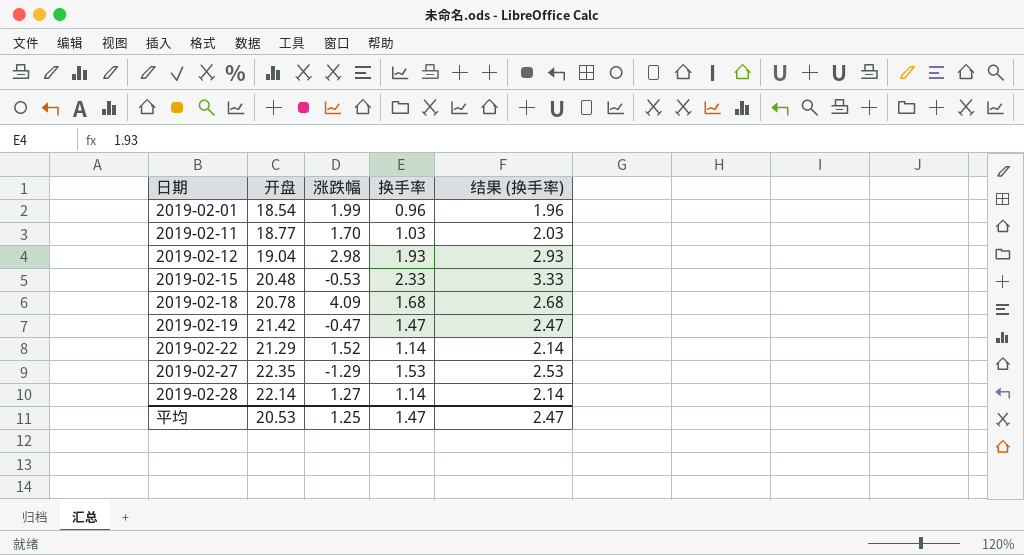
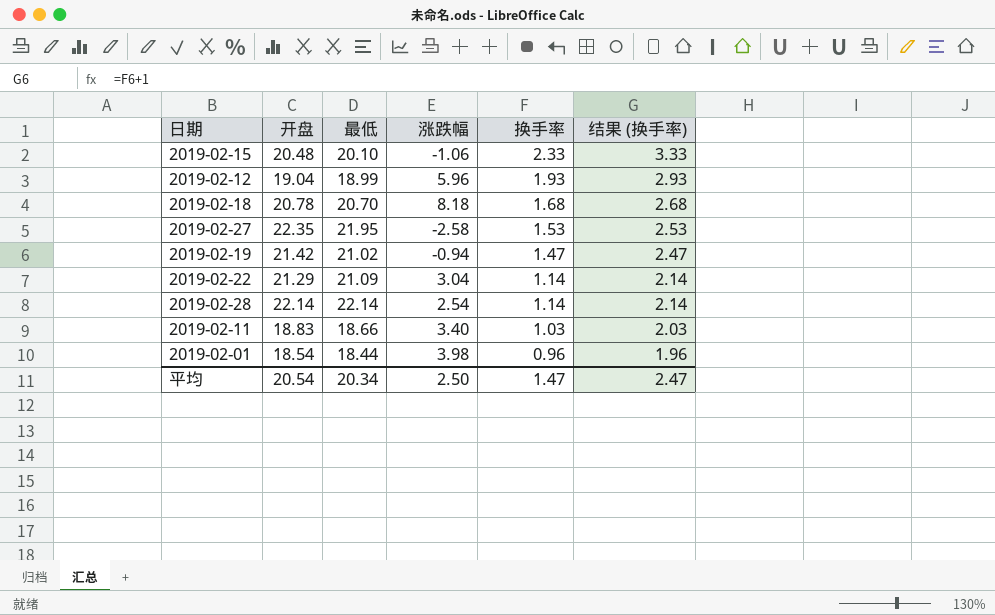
row order: 日期 ascending -> 换手率 descending
column 最低 | position: none -> 3
2019-02-15 | 涨跌幅: -0.53 -> -1.06
2019-02-12 | 涨跌幅: 2.98 -> 5.96
2019-02-18 | 涨跌幅: 4.09 -> 8.18
2019-02-27 | 涨跌幅: -1.29 -> -2.58
2019-02-19 | 涨跌幅: -0.47 -> -0.94
2019-02-22 | 涨跌幅: 1.52 -> 3.04
2019-02-28 | 涨跌幅: 1.27 -> 2.54
2019-02-11 | 开盘: 18.77 -> 18.83
2019-02-11 | 涨跌幅: 1.70 -> 3.40
2019-02-01 | 涨跌幅: 1.99 -> 3.98
平均 | 开盘: 20.53 -> 20.54
平均 | 涨跌幅: 1.25 -> 2.50

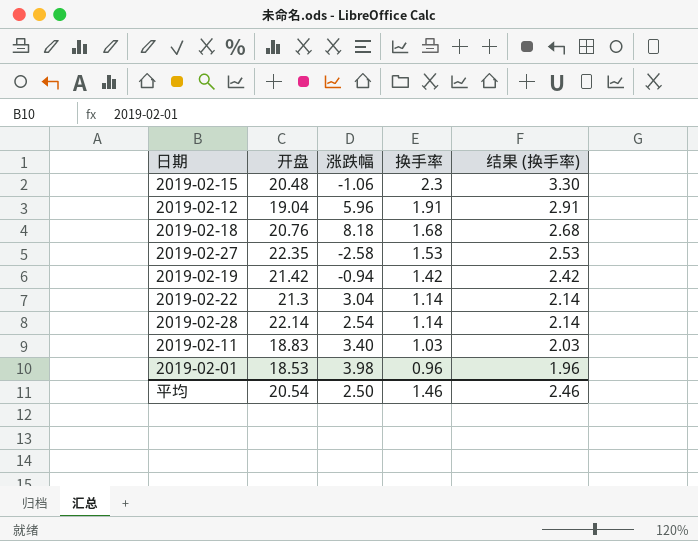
column 最低 | position: 3 -> none
2019-02-15 | 换手率: 2.33 -> 2.3
2019-02-15 | 结果 (换手率): 3.33 -> 3.30
2019-02-12 | 换手率: 1.93 -> 1.91
2019-02-12 | 结果 (换手率): 2.93 -> 2.91
2019-02-18 | 开盘: 20.78 -> 20.76
2019-02-19 | 换手率: 1.47 -> 1.42
2019-02-19 | 结果 (换手率): 2.47 -> 2.42
2019-02-22 | 开盘: 21.29 -> 21.3
2019-02-01 | 开盘: 18.54 -> 18.53
平均 | 换手率: 1.47 -> 1.46
平均 | 结果 (换手率): 2.47 -> 2.46

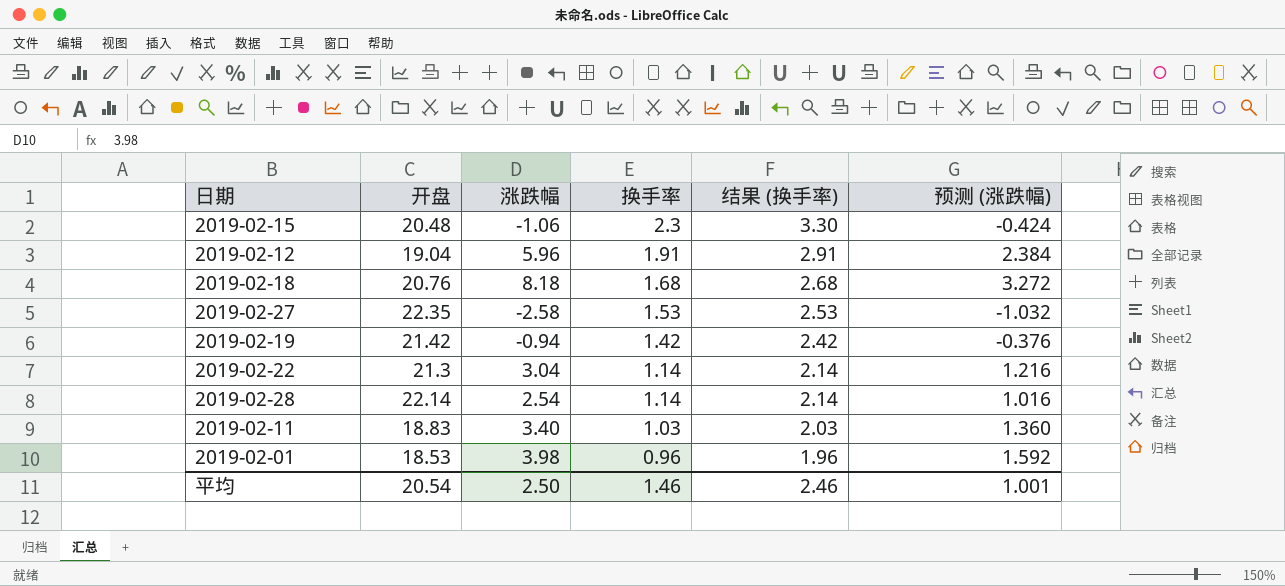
column 预测 (涨跌幅) | formula: none -> [涨跌幅] * 0.4

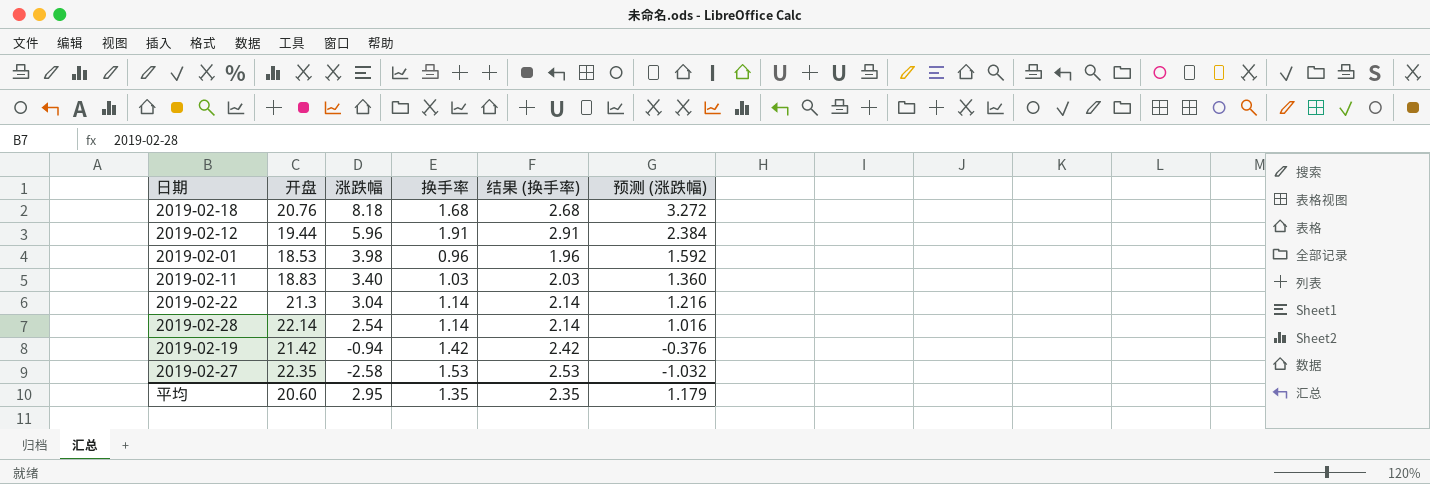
row order: 换手率 descending -> 涨跌幅 descending
row 2019-02-15: 20.48 | -1.06 | 2.3 | 3.30 | -0.424 -> none
2019-02-12 | 开盘: 19.04 -> 19.44
平均 | 开盘: 20.54 -> 20.60
平均 | 涨跌幅: 2.50 -> 2.95
平均 | 换手率: 1.46 -> 1.35
平均 | 结果 (换手率): 2.46 -> 2.35
平均 | 预测 (涨跌幅): 1.001 -> 1.179

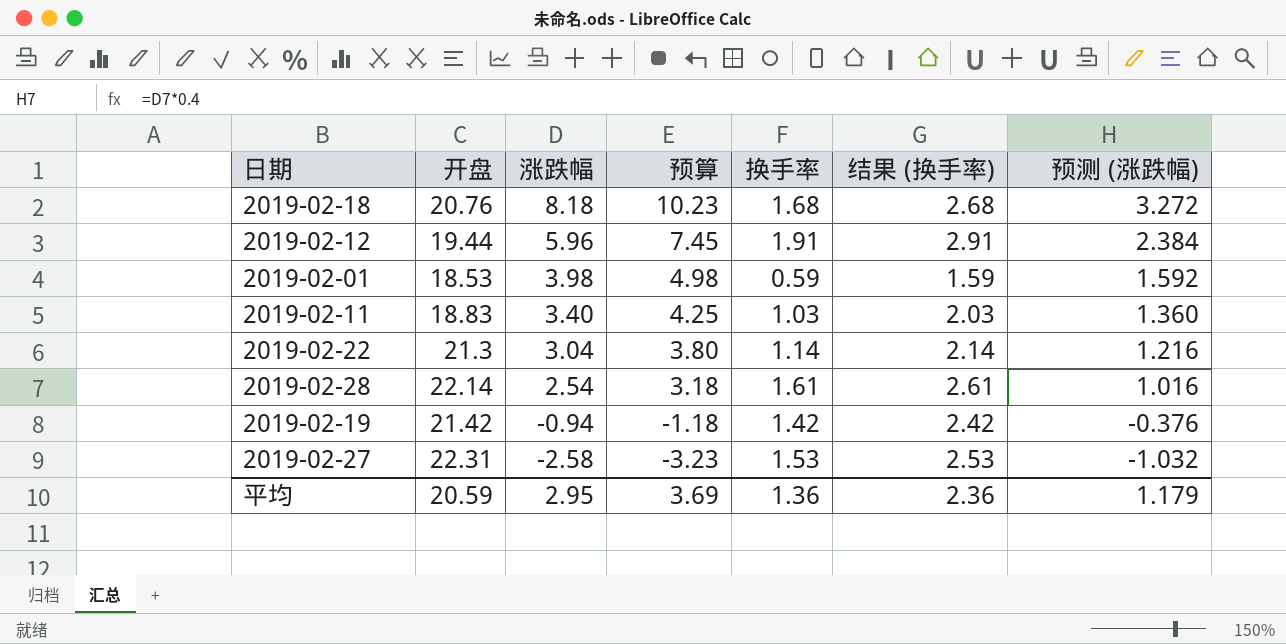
column 预算 | formula: none -> [涨跌幅] * 1.25
2019-02-01 | 换手率: 0.96 -> 0.59
2019-02-01 | 结果 (换手率): 1.96 -> 1.59
2019-02-28 | 换手率: 1.14 -> 1.61
2019-02-28 | 结果 (换手率): 2.14 -> 2.61
2019-02-27 | 开盘: 22.35 -> 22.31
平均 | 开盘: 20.60 -> 20.59
平均 | 换手率: 1.35 -> 1.36
平均 | 结果 (换手率): 2.35 -> 2.36

